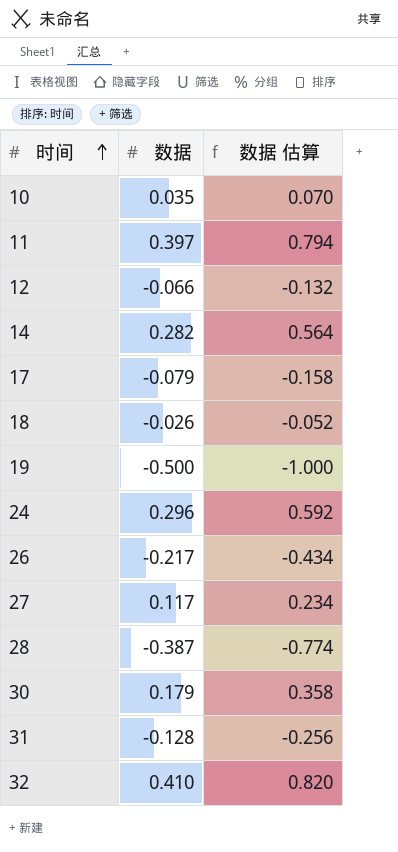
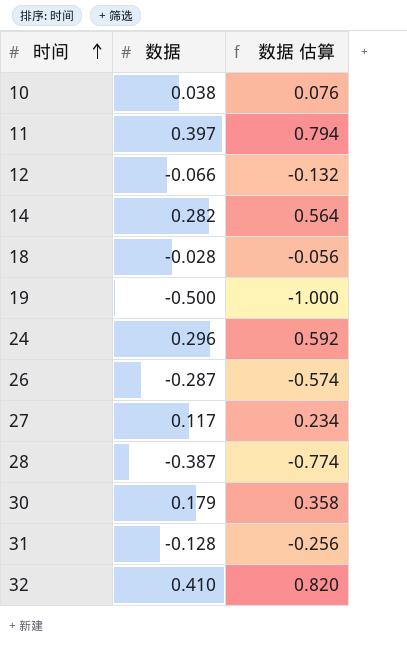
row 17: -0.079 | -0.158 -> none
10 | 数据: 0.035 -> 0.038
10 | 数据 估算: 0.070 -> 0.076
18 | 数据: -0.026 -> -0.028
18 | 数据 估算: -0.052 -> -0.056
26 | 数据: -0.217 -> -0.287
26 | 数据 估算: -0.434 -> -0.574

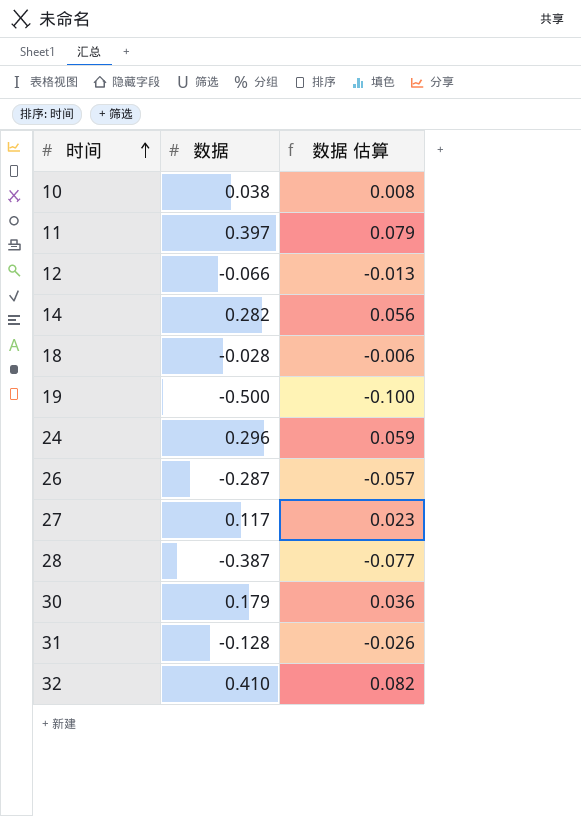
column 数据 估算 | formula: [数据] * 2 -> [数据] * 0.2

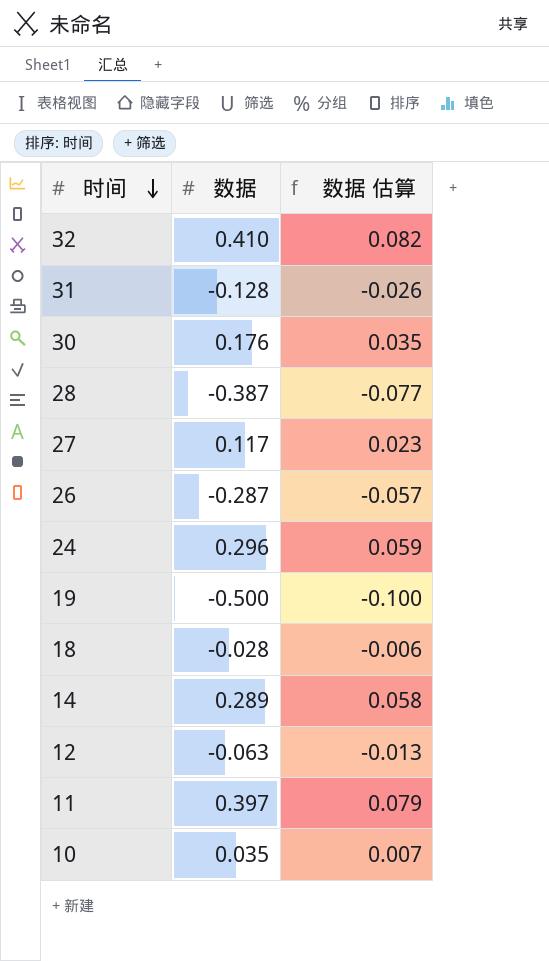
row order: 时间 ascending -> 时间 descending
30 | 数据: 0.179 -> 0.176
30 | 数据 估算: 0.036 -> 0.035
14 | 数据: 0.282 -> 0.289
14 | 数据 估算: 0.056 -> 0.058
12 | 数据: -0.066 -> -0.063
10 | 数据: 0.038 -> 0.035
10 | 数据 估算: 0.008 -> 0.007

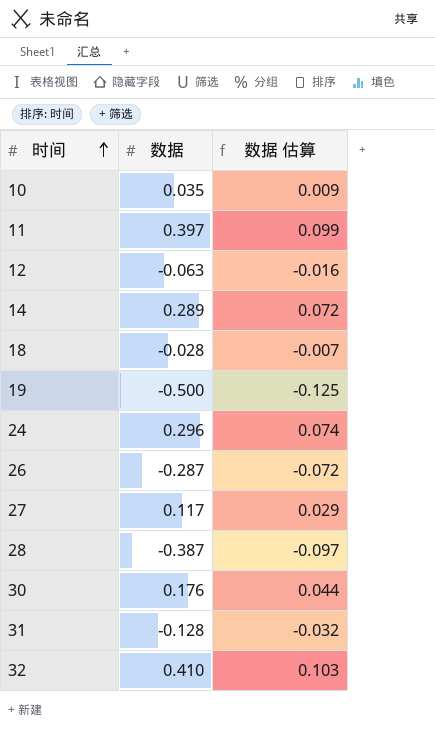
row order: 时间 descending -> 时间 ascending
column 数据 估算 | formula: [数据] * 0.2 -> [数据] * 0.25

